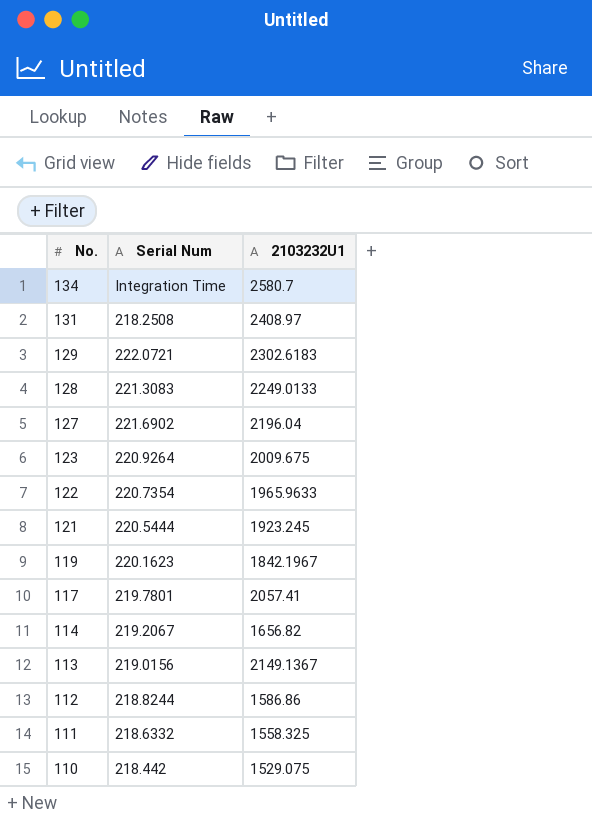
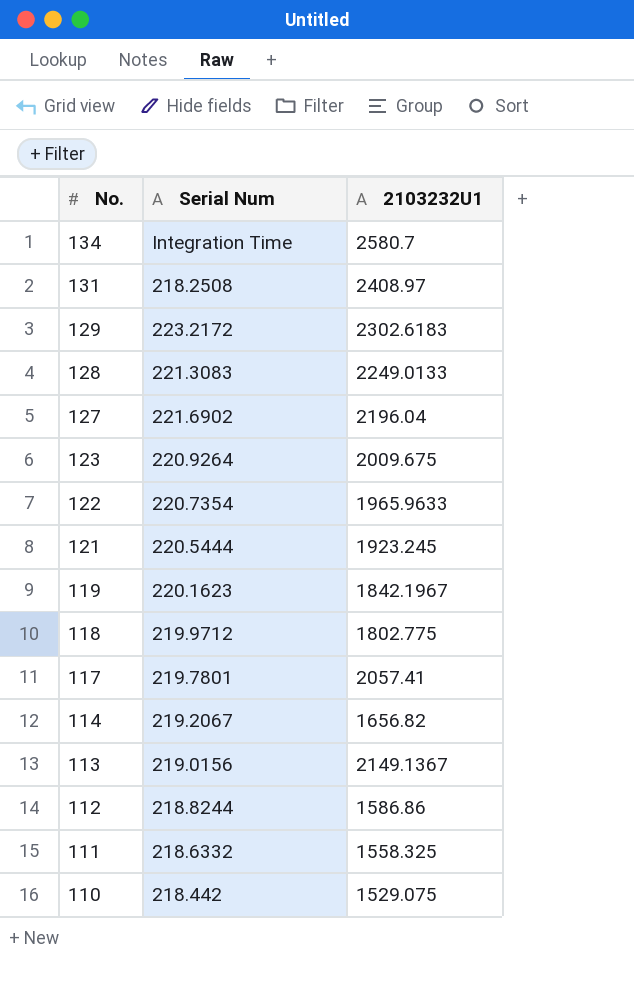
129 | Serial Num: 222.0721 -> 223.2172
row 118: none -> 219.9712 | 1802.775

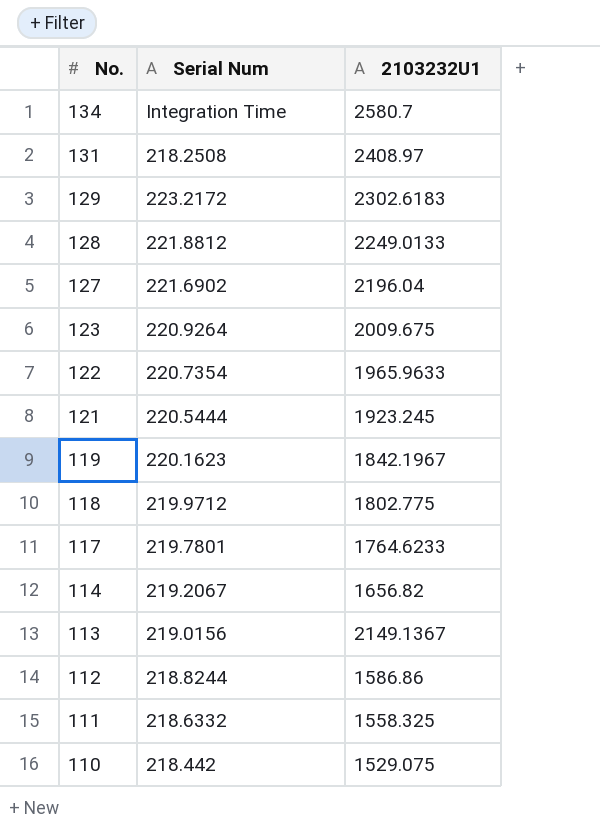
128 | Serial Num: 221.3083 -> 221.8812
117 | 2103232U1: 2057.41 -> 1764.6233

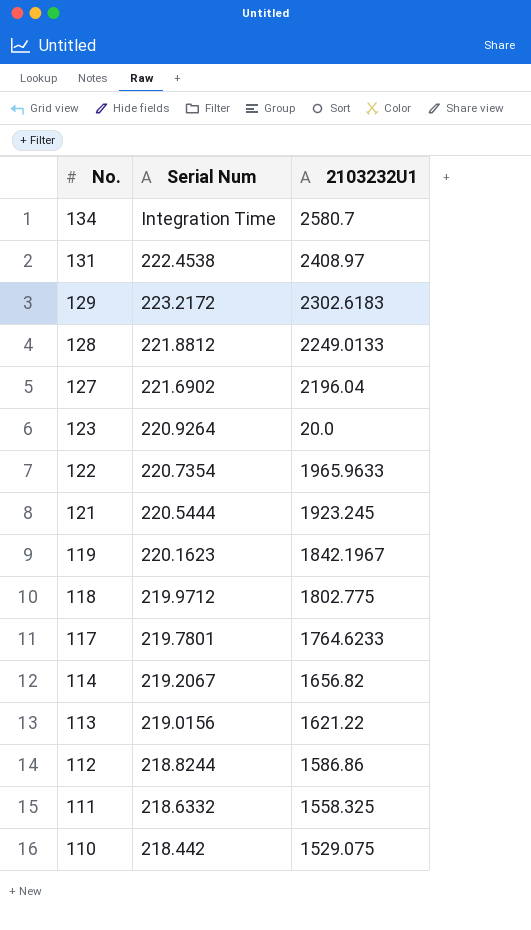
131 | Serial Num: 218.2508 -> 222.4538
123 | 2103232U1: 2009.675 -> 20.0
113 | 2103232U1: 2149.1367 -> 1621.22

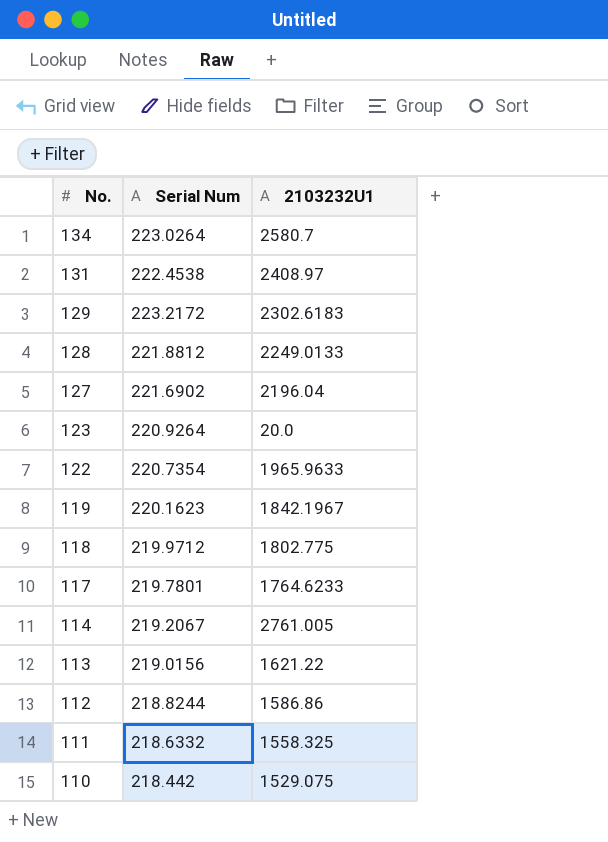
row 121: 220.5444 | 1923.245 -> none
134 | Serial Num: Integration Time -> 223.0264
114 | 2103232U1: 1656.82 -> 2761.005

